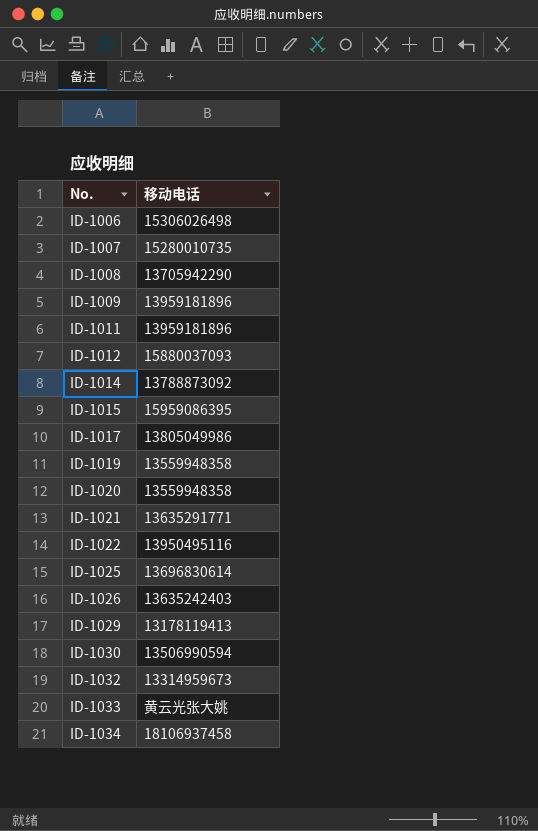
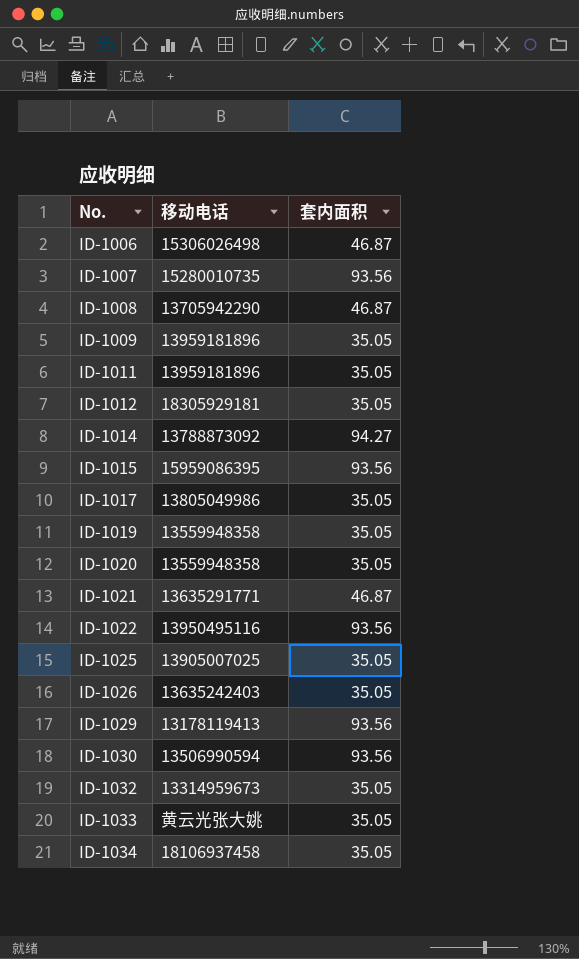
column 套内面积 | position: none -> 3
ID-1012 | 移动电话: 15880037093 -> 18305929181
ID-1025 | 移动电话: 13696830614 -> 13905007025

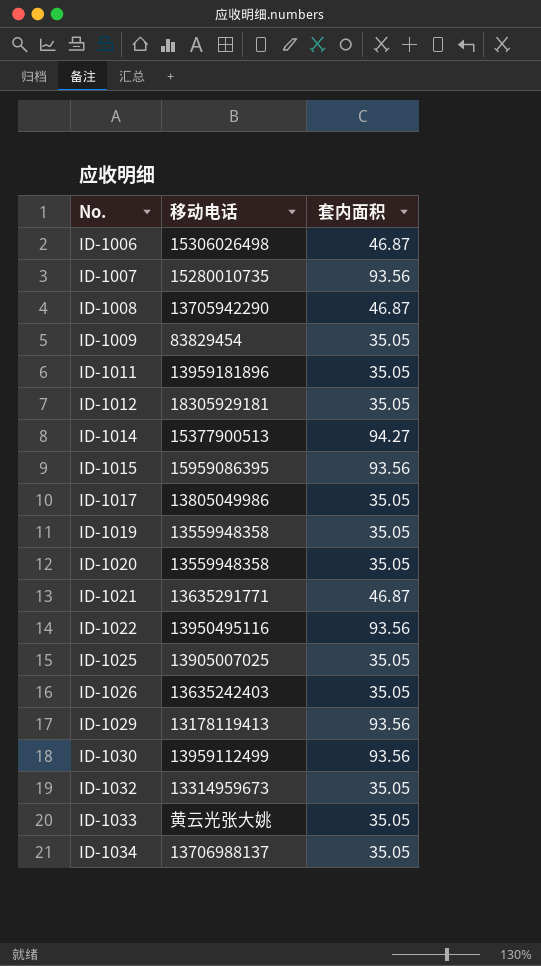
ID-1009 | 移动电话: 13959181896 -> 83829454
ID-1014 | 移动电话: 13788873092 -> 15377900513
ID-1030 | 移动电话: 13506990594 -> 13959112499
ID-1034 | 移动电话: 18106937458 -> 13706988137

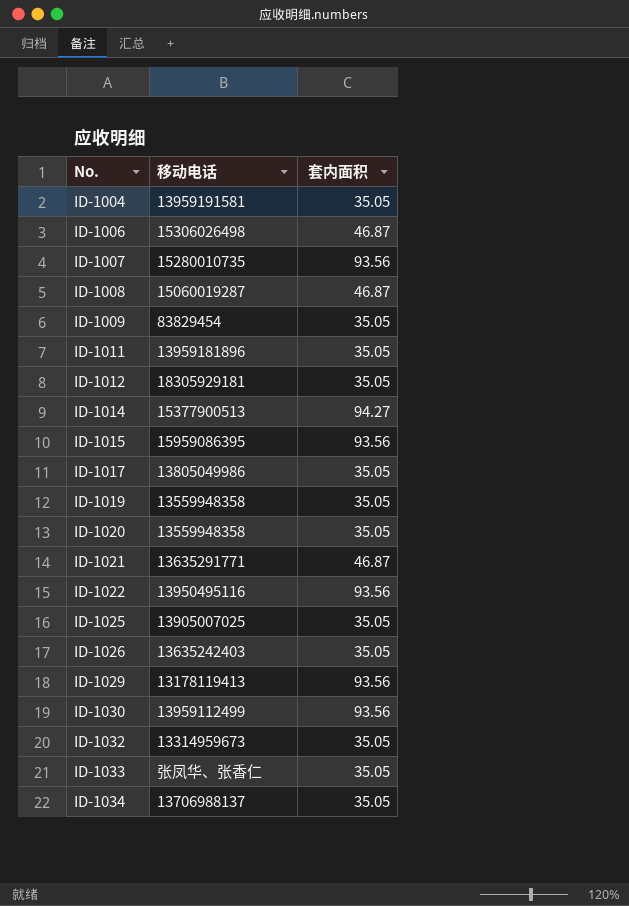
row ID-1004: none -> 13959191581 | 35.05
ID-1008 | 移动电话: 13705942290 -> 15060019287
ID-1033 | 移动电话: 黄云光张大姚 -> 张凤华、张香仁

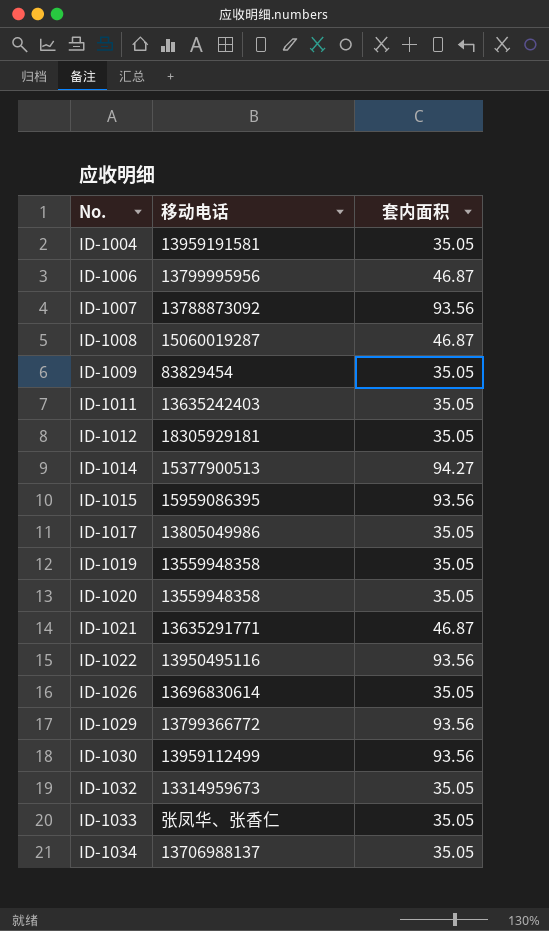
row ID-1025: 13905007025 | 35.05 -> none
ID-1006 | 移动电话: 15306026498 -> 13799995956
ID-1007 | 移动电话: 15280010735 -> 13788873092
ID-1011 | 移动电话: 13959181896 -> 13635242403
ID-1026 | 移动电话: 13635242403 -> 13696830614
ID-1029 | 移动电话: 13178119413 -> 13799366772

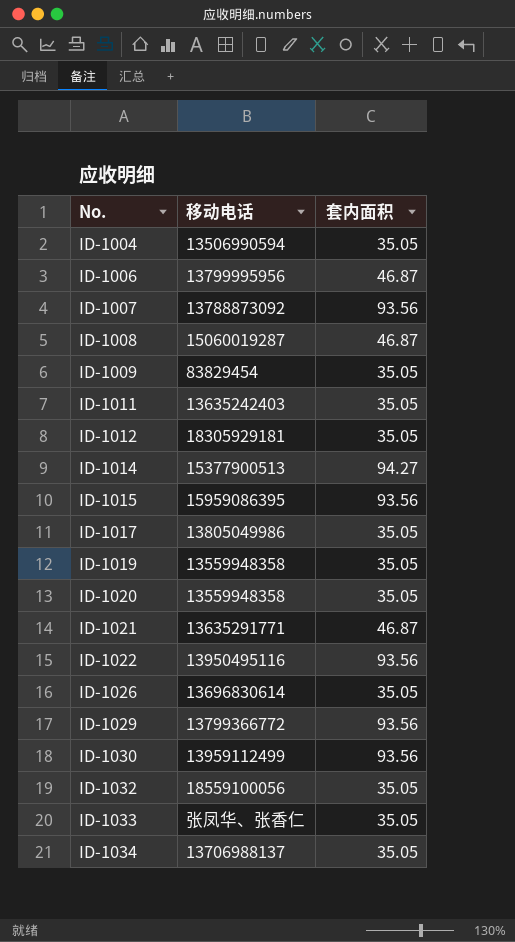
ID-1004 | 移动电话: 13959191581 -> 13506990594
ID-1032 | 移动电话: 13314959673 -> 18559100056

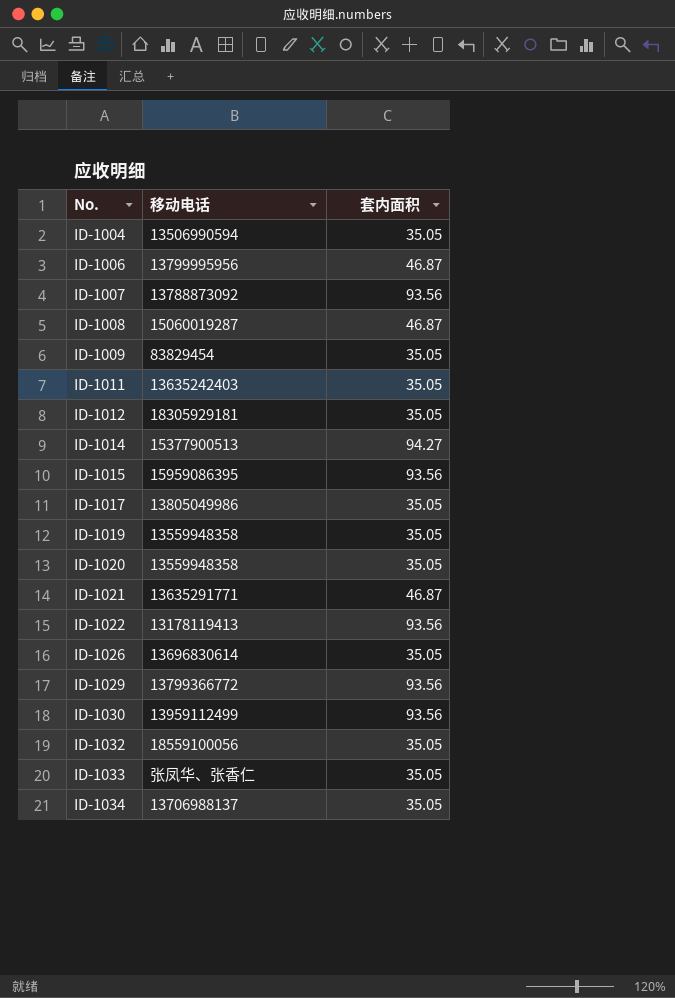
ID-1022 | 移动电话: 13950495116 -> 13178119413

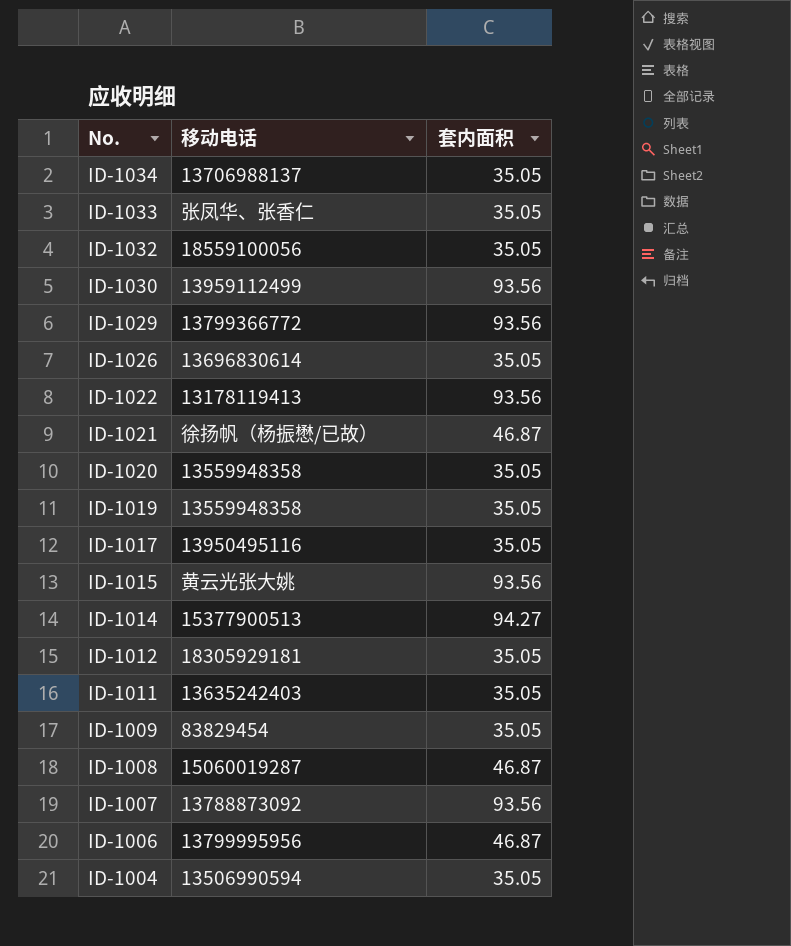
row order: No. ascending -> No. descending
ID-1021 | 移动电话: 13635291771 -> 徐扬帆（杨振懋/已故）
ID-1017 | 移动电话: 13805049986 -> 13950495116
ID-1015 | 移动电话: 15959086395 -> 黄云光张大姚

